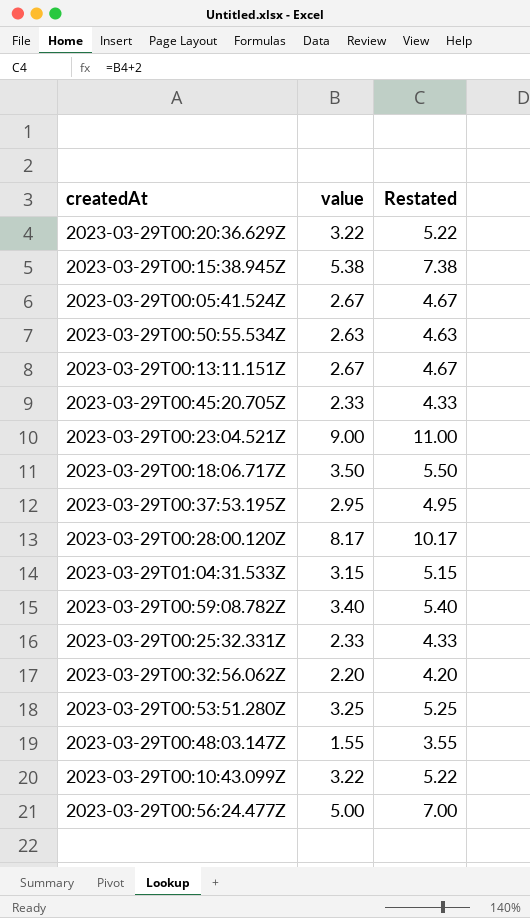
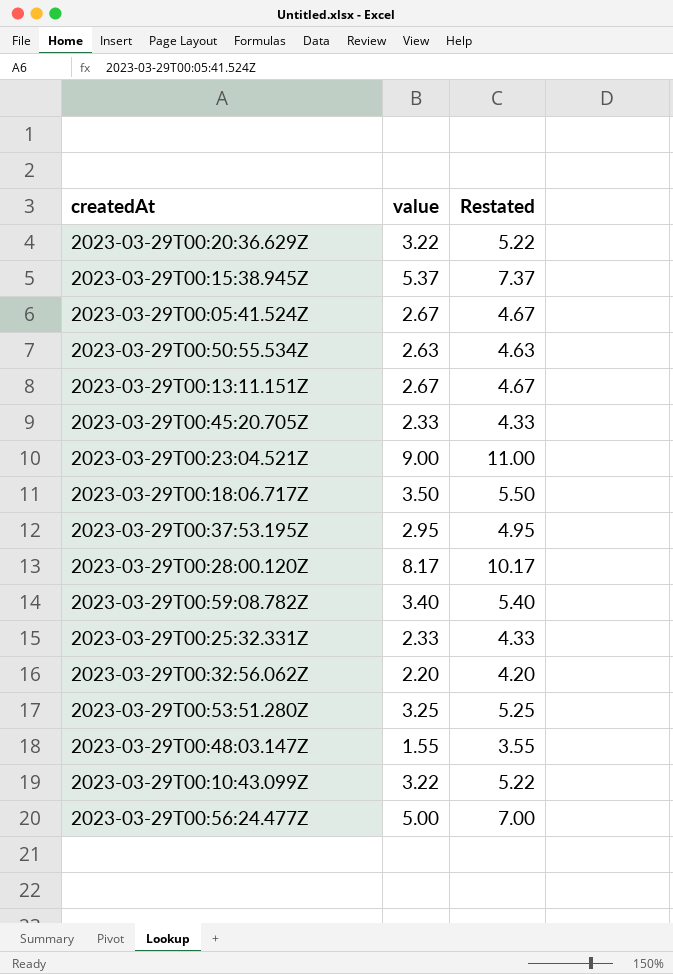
row 2023-03-29T01:04:31.533Z: 3.15 | 5.15 -> none
2023-03-29T00:15:38.945Z | value: 5.38 -> 5.37
2023-03-29T00:15:38.945Z | Restated: 7.38 -> 7.37

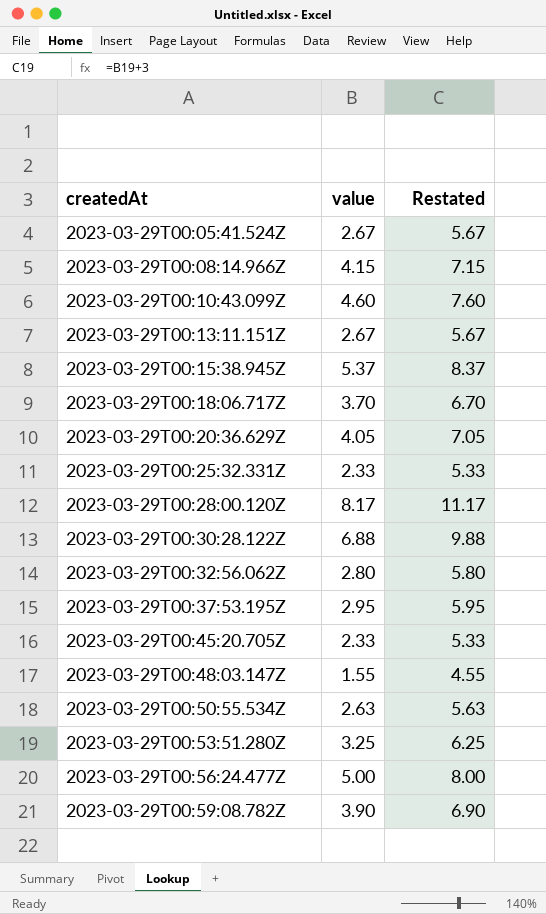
row order: none -> createdAt ascending
column Restated | formula: [value] + 2 -> [value] + 3
row 2023-03-29T00:23:04.521Z: 9.00 | 11.00 -> none
row 2023-03-29T00:08:14.966Z: none -> 4.15 | 7.15
2023-03-29T00:10:43.099Z | value: 3.22 -> 4.60
2023-03-29T00:18:06.717Z | value: 3.50 -> 3.70
2023-03-29T00:20:36.629Z | value: 3.22 -> 4.05
row 2023-03-29T00:30:28.122Z: none -> 6.88 | 9.88
2023-03-29T00:32:56.062Z | value: 2.20 -> 2.80
2023-03-29T00:59:08.782Z | value: 3.40 -> 3.90

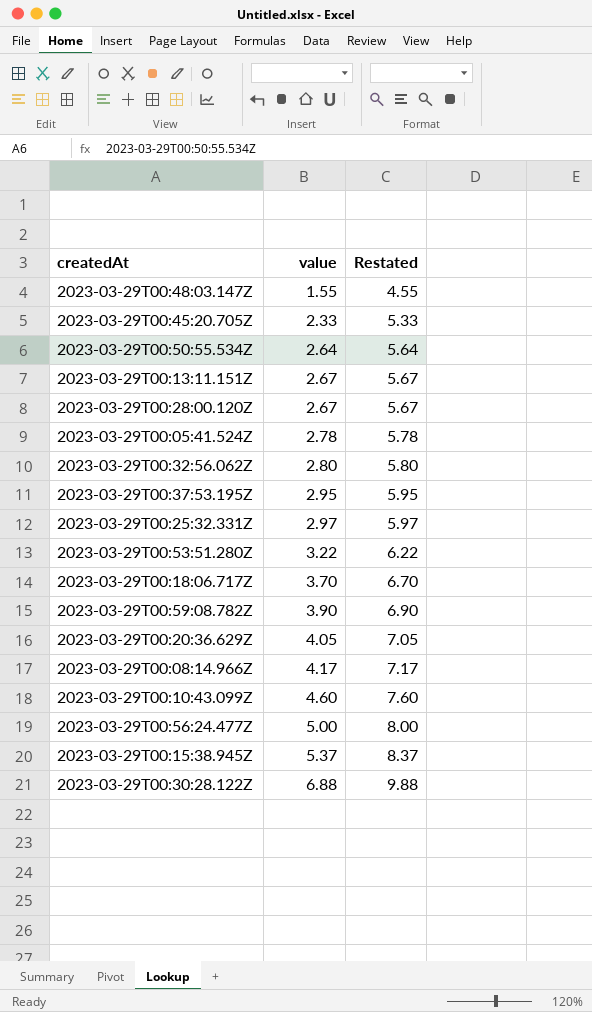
row order: createdAt ascending -> value ascending
2023-03-29T00:50:55.534Z | value: 2.63 -> 2.64
2023-03-29T00:50:55.534Z | Restated: 5.63 -> 5.64
2023-03-29T00:28:00.120Z | value: 8.17 -> 2.67
2023-03-29T00:28:00.120Z | Restated: 11.17 -> 5.67
2023-03-29T00:05:41.524Z | value: 2.67 -> 2.78
2023-03-29T00:05:41.524Z | Restated: 5.67 -> 5.78
2023-03-29T00:25:32.331Z | value: 2.33 -> 2.97
2023-03-29T00:25:32.331Z | Restated: 5.33 -> 5.97
2023-03-29T00:53:51.280Z | value: 3.25 -> 3.22
2023-03-29T00:53:51.280Z | Restated: 6.25 -> 6.22
2023-03-29T00:08:14.966Z | value: 4.15 -> 4.17
2023-03-29T00:08:14.966Z | Restated: 7.15 -> 7.17

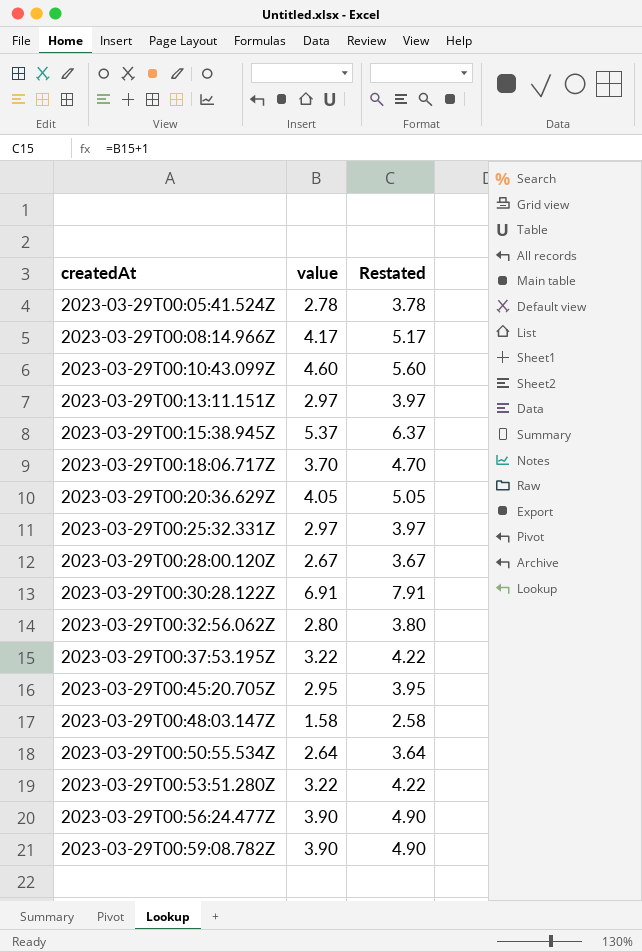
row order: value ascending -> createdAt ascending
column Restated | formula: [value] + 3 -> [value] + 1
2023-03-29T00:13:11.151Z | value: 2.67 -> 2.97
2023-03-29T00:30:28.122Z | value: 6.88 -> 6.91
2023-03-29T00:37:53.195Z | value: 2.95 -> 3.22
2023-03-29T00:45:20.705Z | value: 2.33 -> 2.95
2023-03-29T00:48:03.147Z | value: 1.55 -> 1.58
2023-03-29T00:56:24.477Z | value: 5.00 -> 3.90

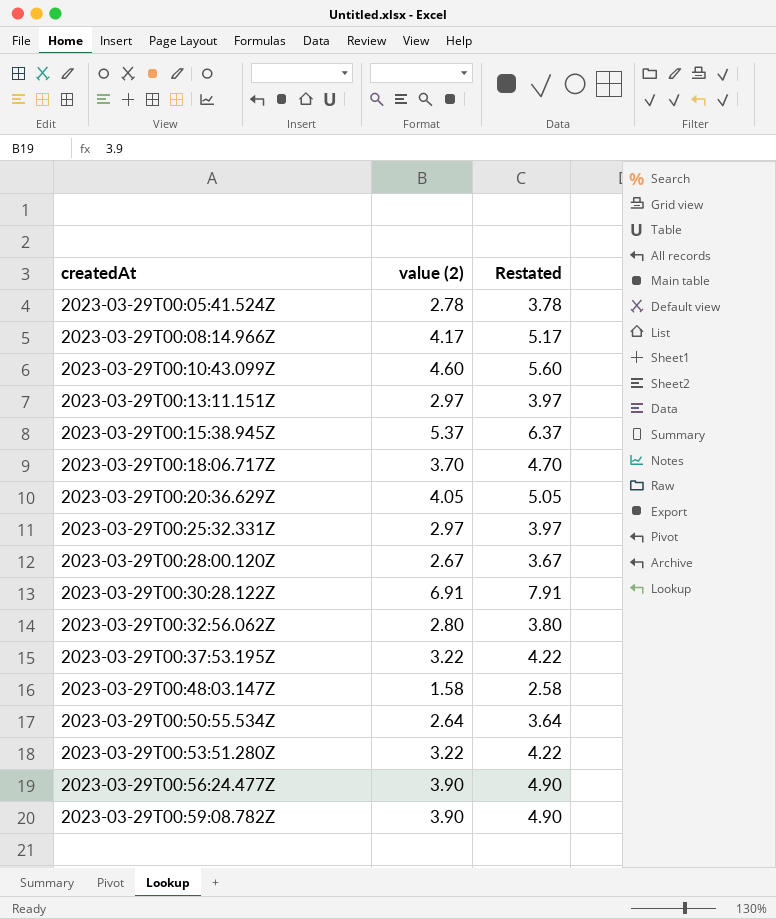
column name: value -> value (2)
row 2023-03-29T00:45:20.705Z: 2.95 | 3.95 -> none

